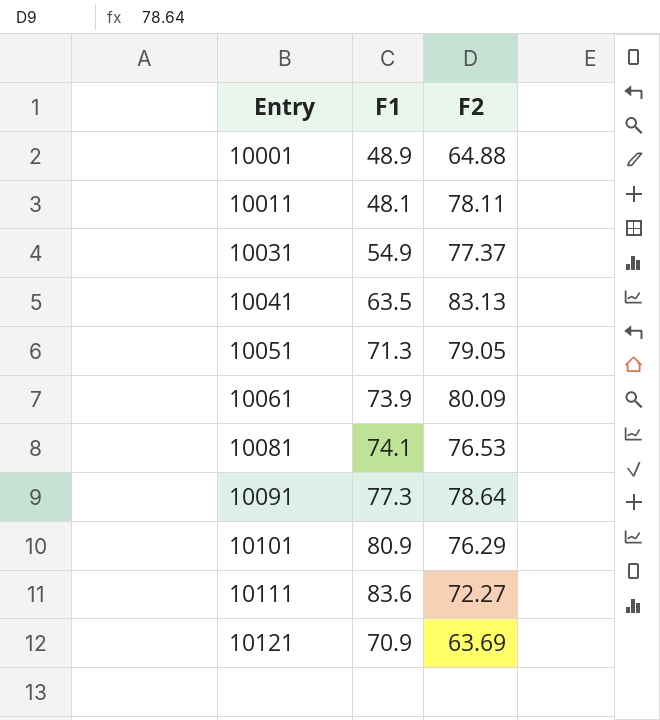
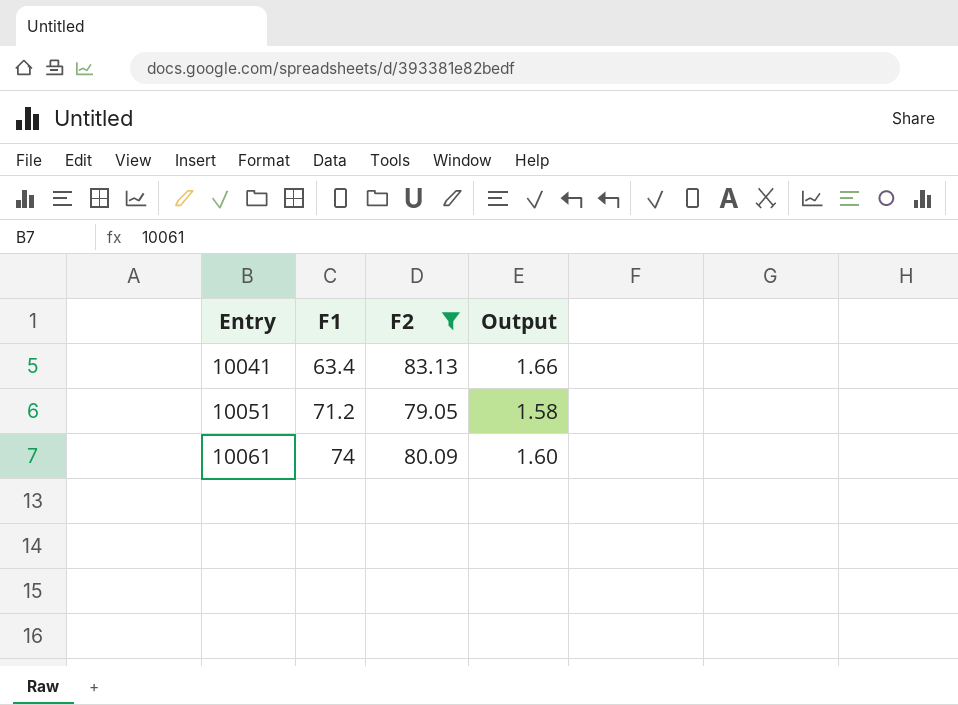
filter: none -> F2 >= 79.05
column Output | formula: none -> [F2] * 0.02
10041 | F1: 63.5 -> 63.4
10051 | F1: 71.3 -> 71.2
10061 | F1: 73.9 -> 74

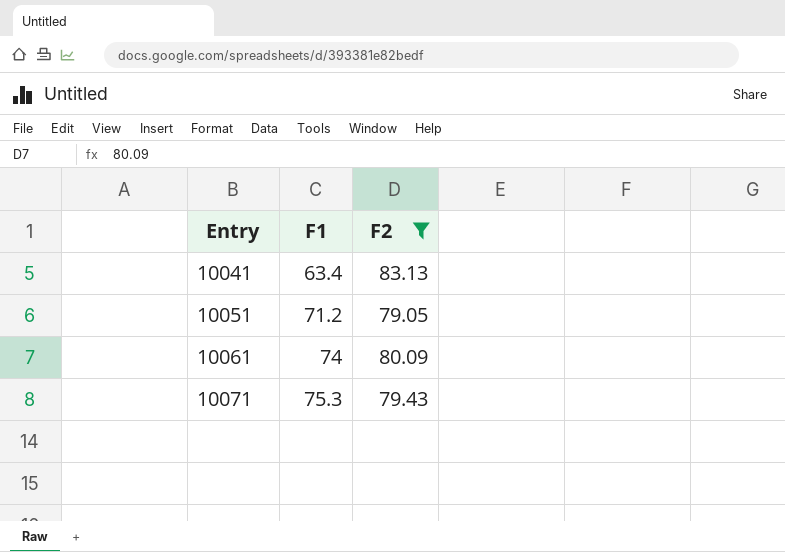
column Output | formula: [F2] * 0.02 -> none
row 10071: none -> 75.3 | 79.43

